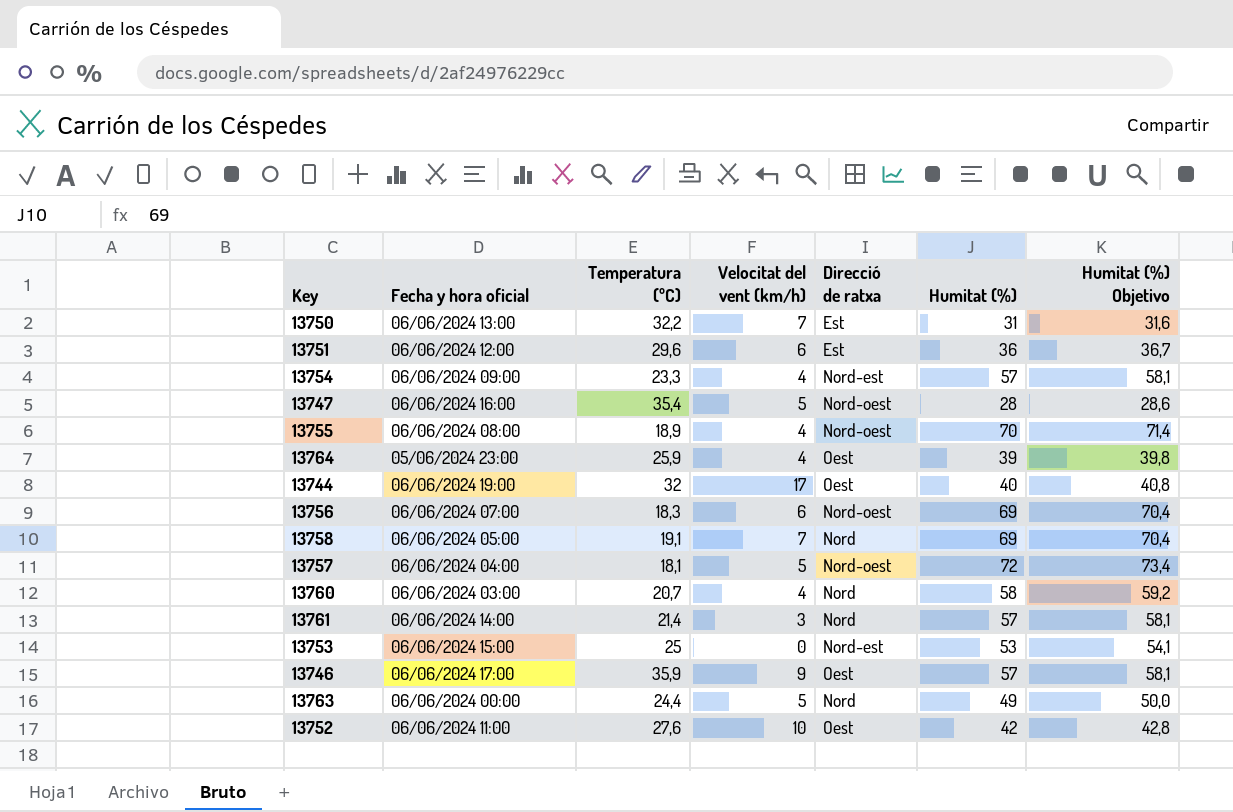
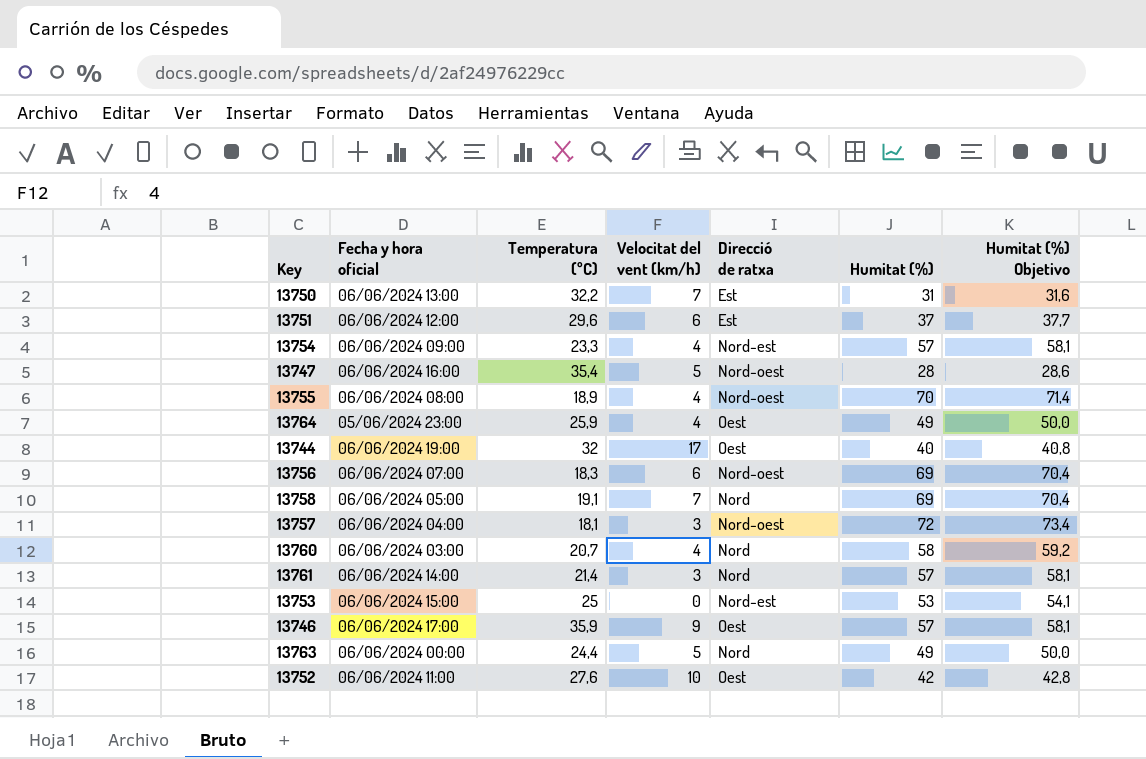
13751 | Humitat (%): 36 -> 37
13751 | Humitat (%) Objetivo: 36,7 -> 37,7
13764 | Humitat (%): 39 -> 49
13764 | Humitat (%) Objetivo: 39,8 -> 50,0
13757 | Velocitat del vent (km/h): 5 -> 3

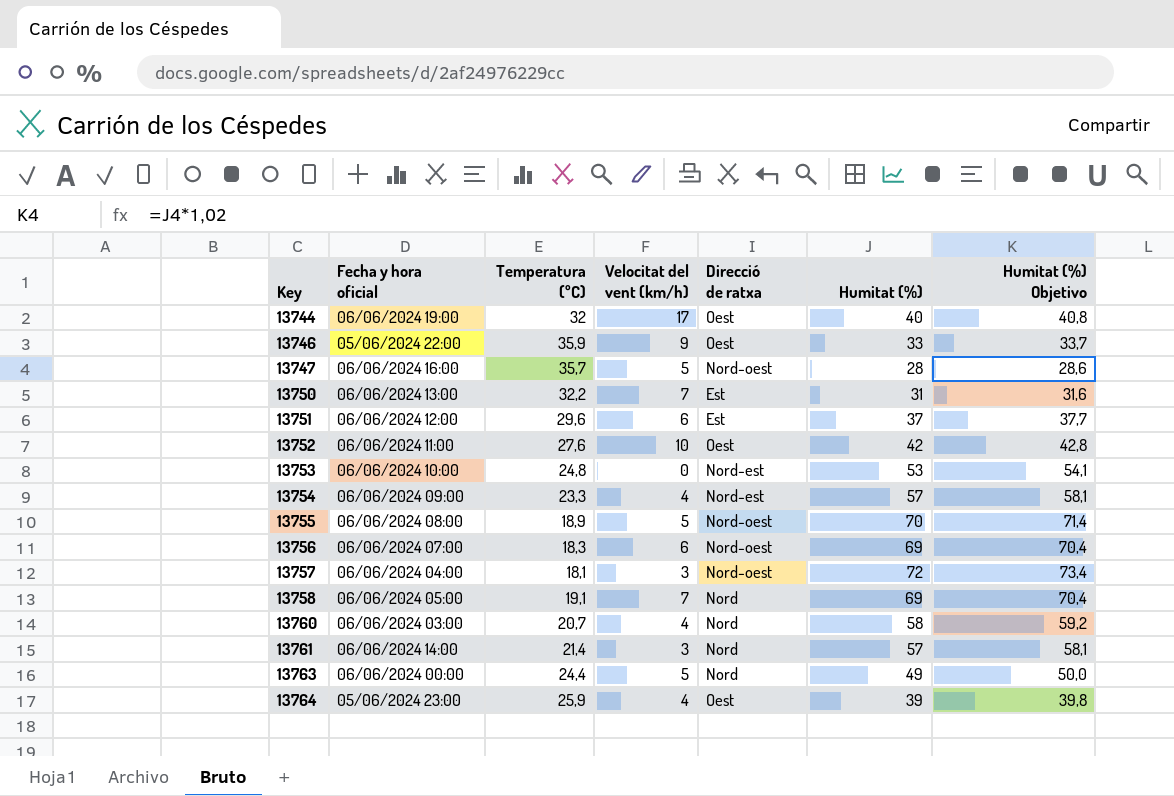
row order: none -> Key ascending
13746 | Fecha y hora oficial: 06/06/2024 17:00 -> 05/06/2024 22:00
13746 | Humitat (%): 57 -> 33
13746 | Humitat (%) Objetivo: 58,1 -> 33,7
13747 | Temperatura (ºC): 35,4 -> 35,7
13753 | Fecha y hora oficial: 06/06/2024 15:00 -> 06/06/2024 10:00
13753 | Temperatura (ºC): 25 -> 24,8
13755 | Velocitat del vent (km/h): 4 -> 5
13764 | Humitat (%): 49 -> 39
13764 | Humitat (%) Objetivo: 50,0 -> 39,8

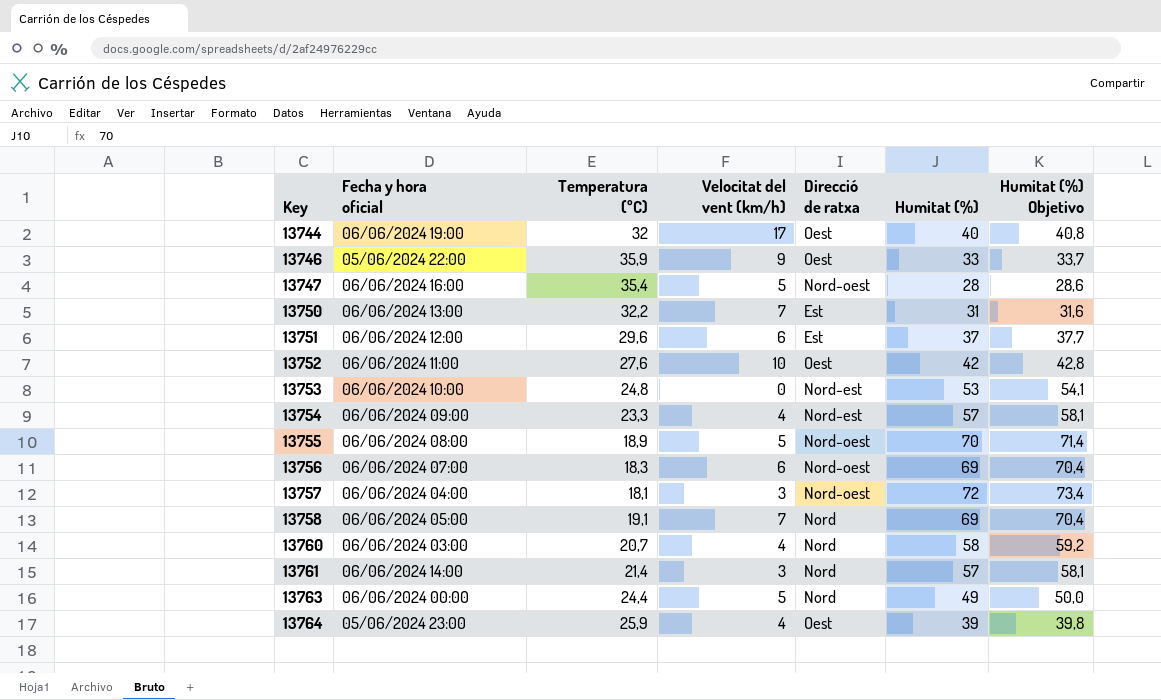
13747 | Temperatura (ºC): 35,7 -> 35,4

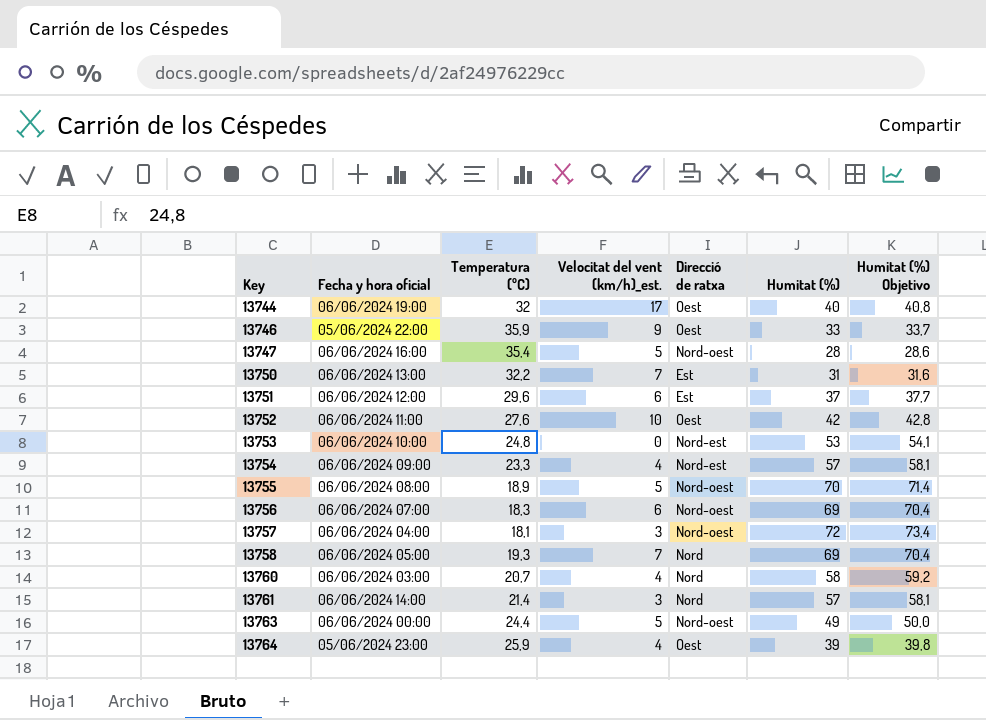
column name: Velocitat del vent (km/h) -> Velocitat del vent (km/h)_est.
13758 | Temperatura (ºC): 19,1 -> 19,3
13763 | Direcció de ratxa: Nord -> Nord-oest

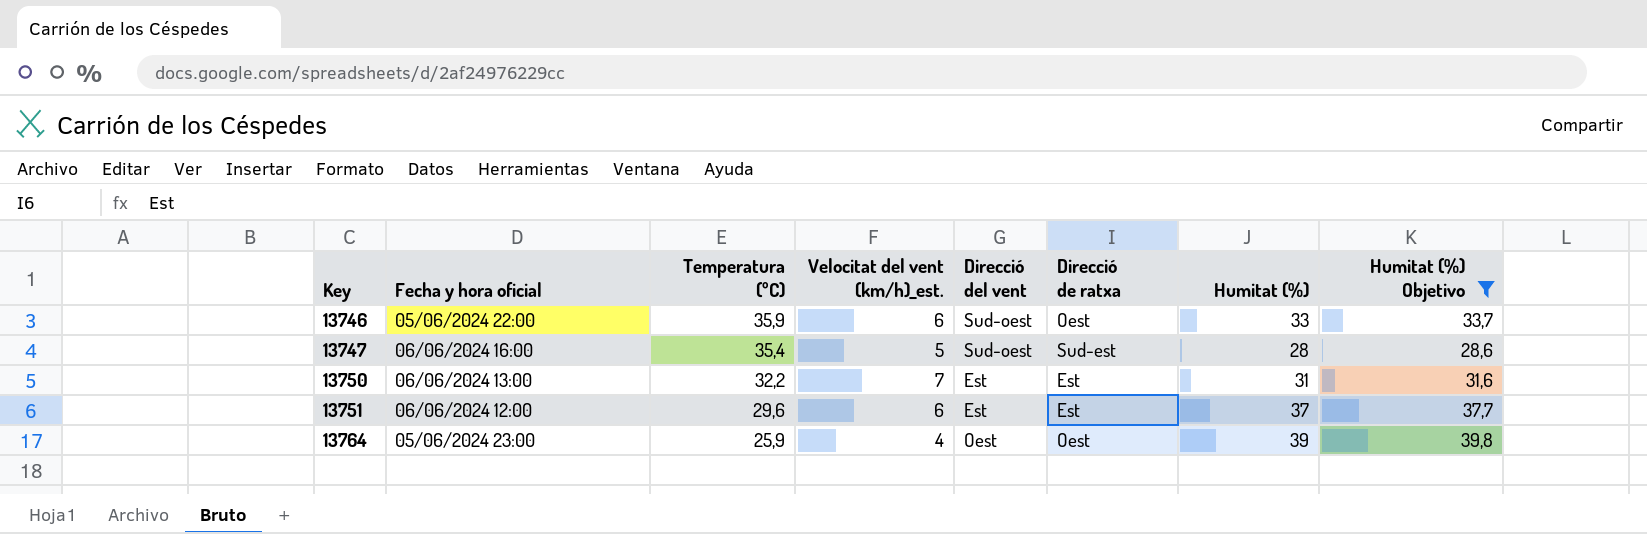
filter: none -> Humitat (%) Objetivo <= 39,8
column Direcció del vent | position: none -> 5
13746 | Velocitat del vent (km/h)_est.: 9 -> 6
13747 | Direcció de ratxa: Nord-oest -> Sud-est

